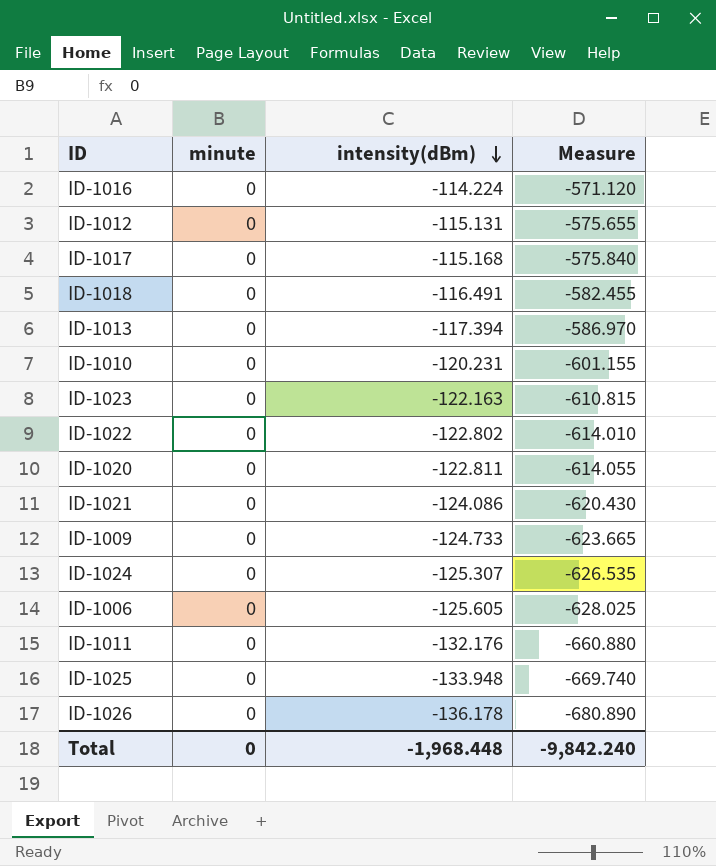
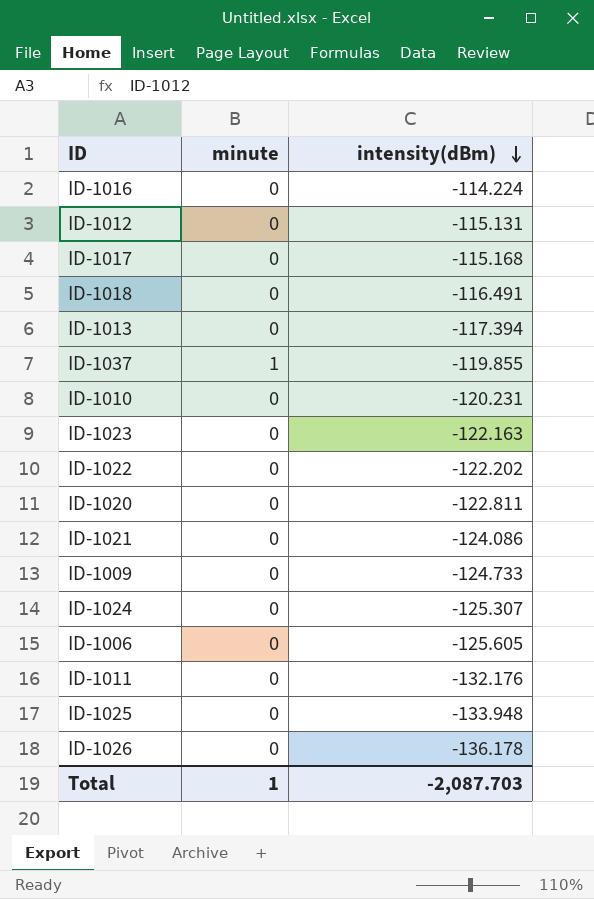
column Measure | formula: [intensity(dBm)] * 5 -> none
row ID-1037: none -> 1 | -119.855
ID-1022 | intensity(dBm): -122.802 -> -122.202
Total | minute: 0 -> 1
Total | intensity(dBm): -1,968.448 -> -2,087.703

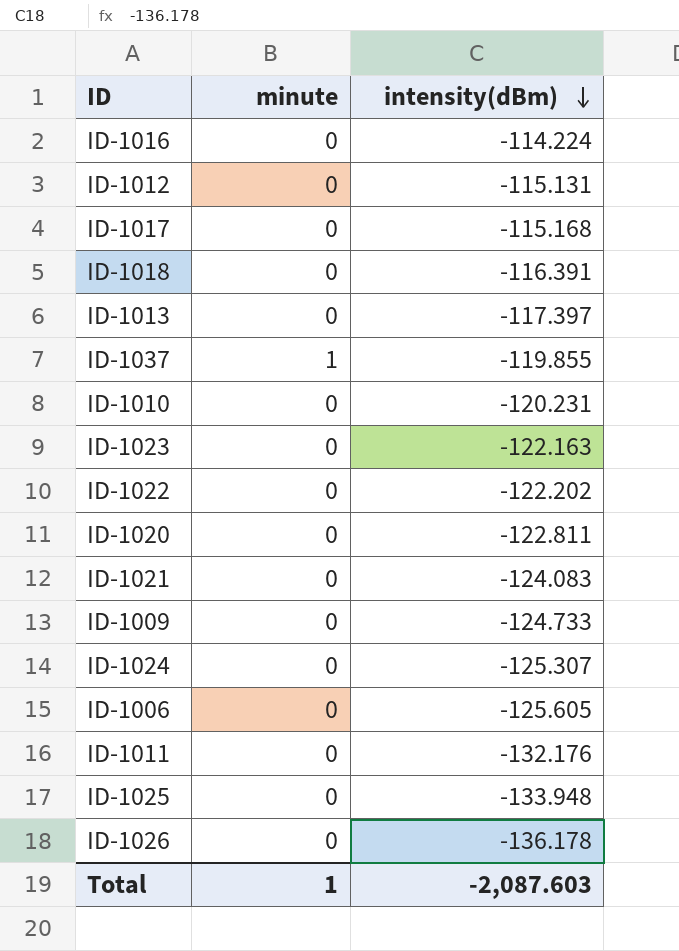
ID-1018 | intensity(dBm): -116.491 -> -116.391
ID-1013 | intensity(dBm): -117.394 -> -117.397
ID-1021 | intensity(dBm): -124.086 -> -124.083
Total | intensity(dBm): -2,087.703 -> -2,087.603

